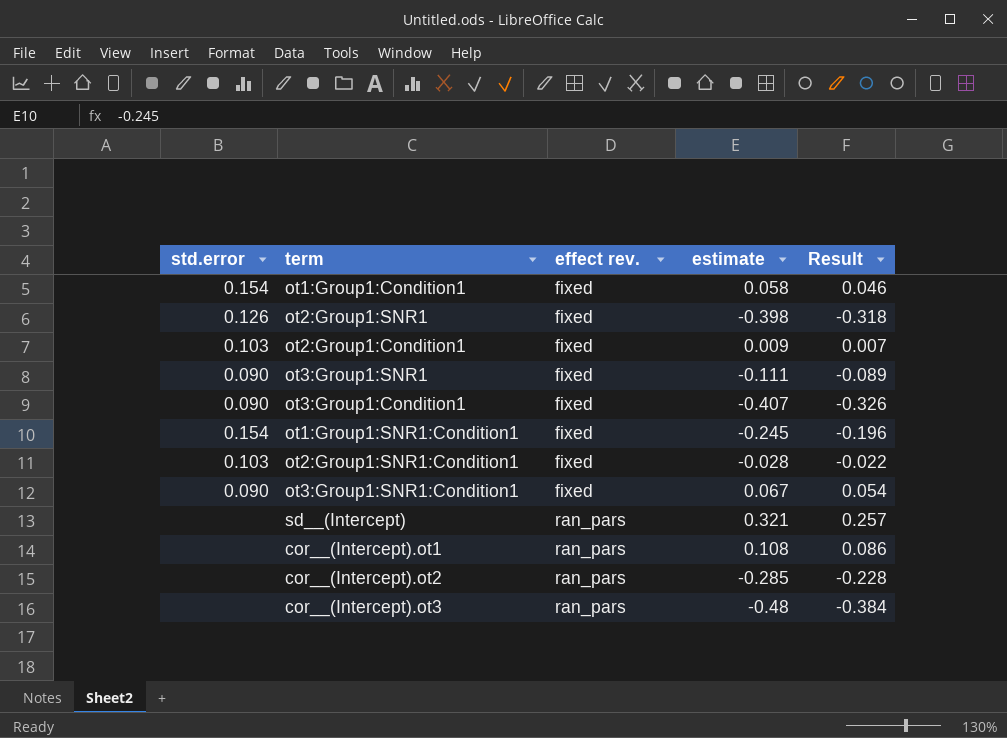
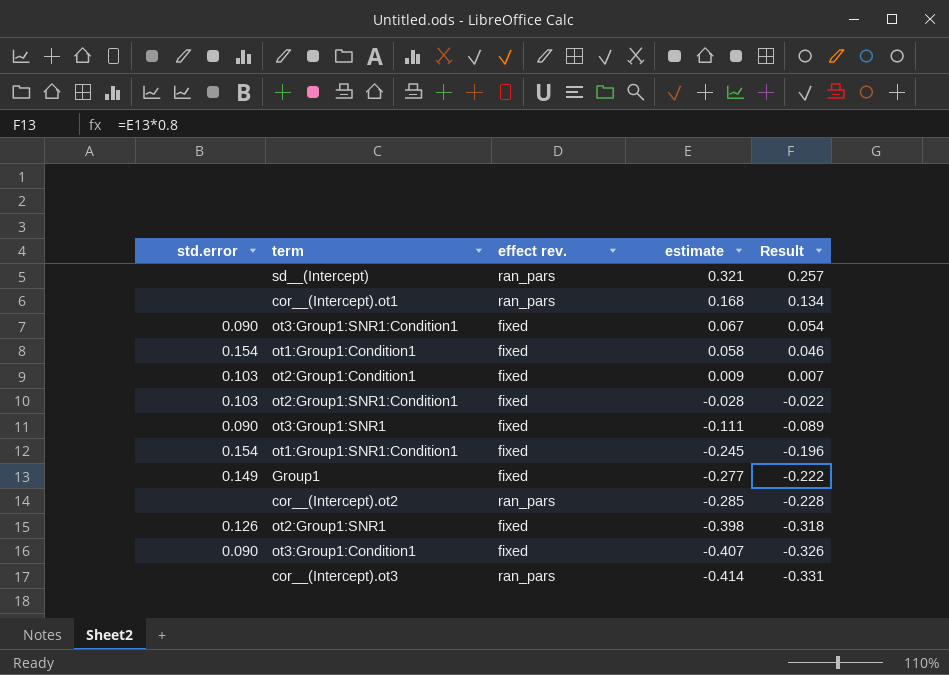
row order: effect rev. ascending -> estimate descending
cor__(Intercept).ot1 | estimate: 0.108 -> 0.168
cor__(Intercept).ot1 | Result: 0.086 -> 0.134
row Group1: none -> 0.149 | fixed | -0.277 | -0.222
cor__(Intercept).ot3 | estimate: -0.48 -> -0.414
cor__(Intercept).ot3 | Result: -0.384 -> -0.331

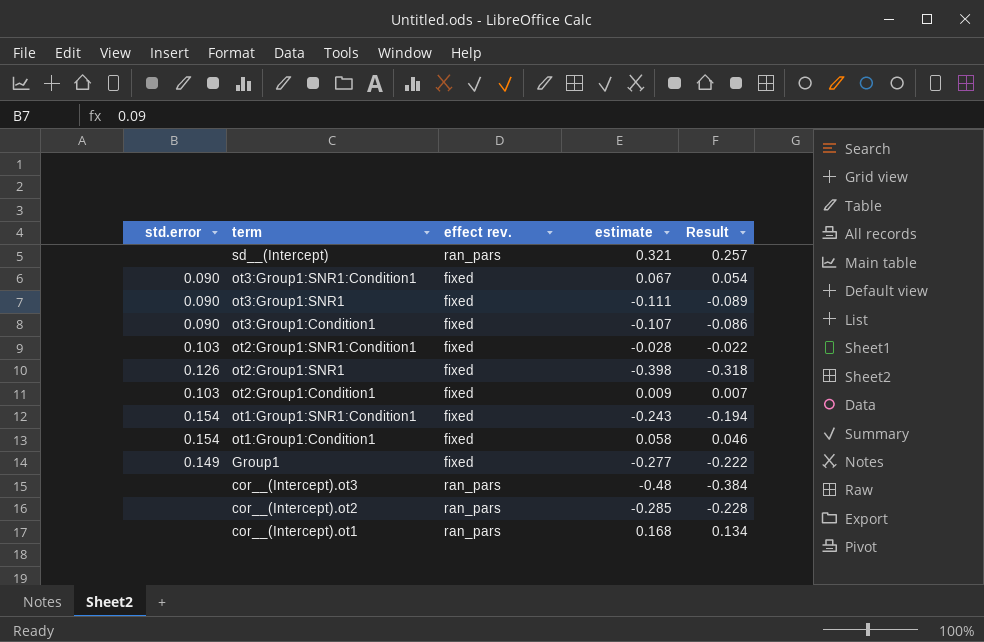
row order: estimate descending -> term descending
ot3:Group1:Condition1 | estimate: -0.407 -> -0.107
ot3:Group1:Condition1 | Result: -0.326 -> -0.086
ot1:Group1:SNR1:Condition1 | estimate: -0.245 -> -0.243
ot1:Group1:SNR1:Condition1 | Result: -0.196 -> -0.194
cor__(Intercept).ot3 | estimate: -0.414 -> -0.48
cor__(Intercept).ot3 | Result: -0.331 -> -0.384

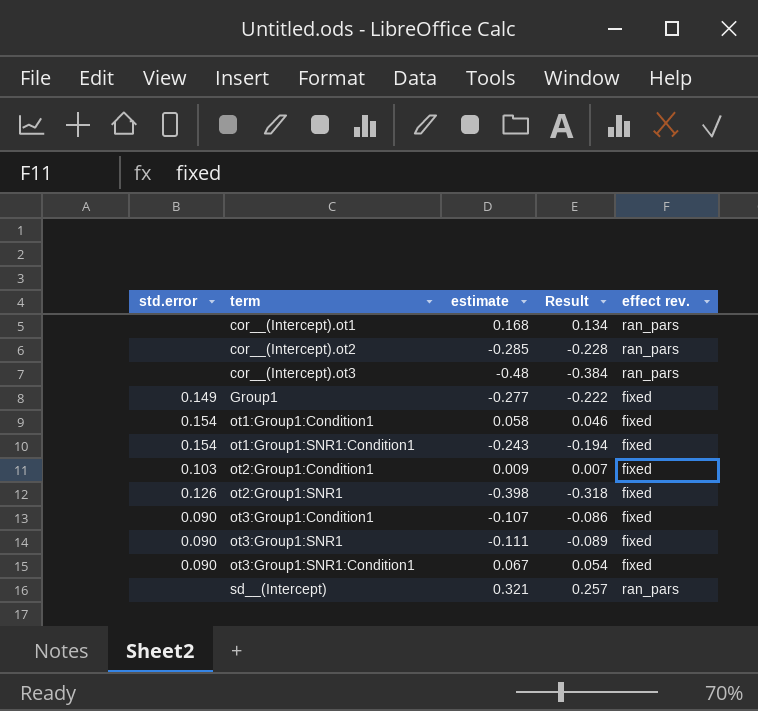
row order: term descending -> term ascending
column effect rev. | position: 3 -> 5
row ot2:Group1:SNR1:Condition1: 0.103 | fixed | -0.028 | -0.022 -> none

